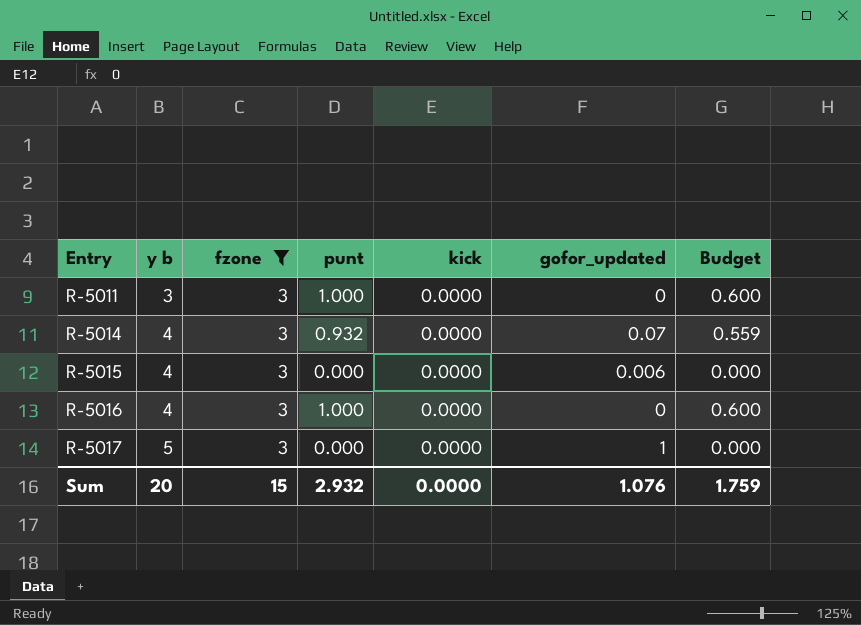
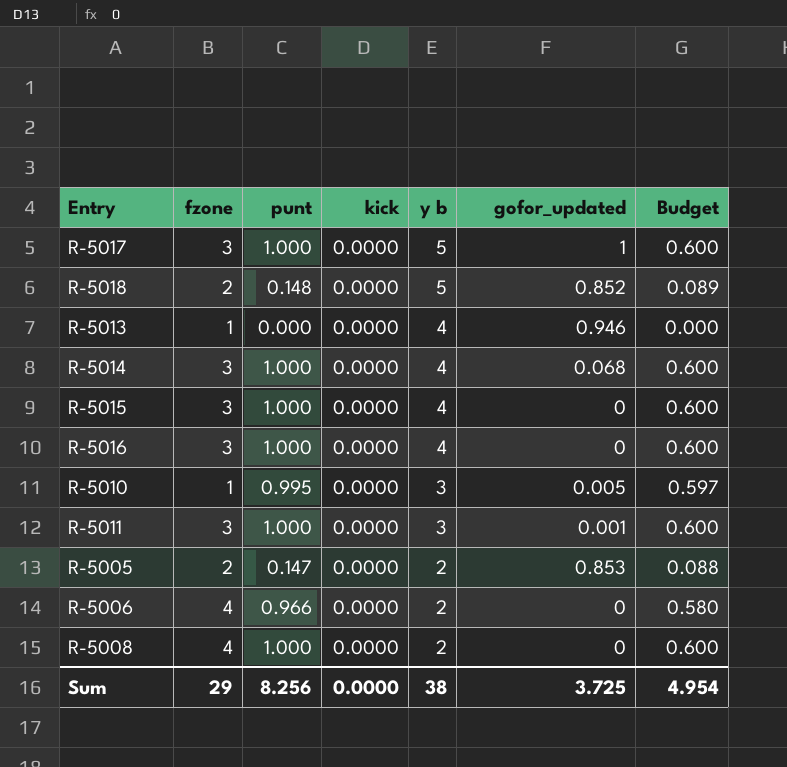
filter: fzone = 3 -> none
row order: Entry ascending -> y b descending
column y b | position: 2 -> 5
R-5017 | punt: 0.000 -> 1.000
R-5017 | Budget: 0.000 -> 0.600
R-5014 | punt: 0.932 -> 1.000
R-5014 | gofor_updated: 0.07 -> 0.068
R-5014 | Budget: 0.559 -> 0.600
R-5015 | punt: 0.000 -> 1.000
R-5015 | gofor_updated: 0.006 -> 0
R-5015 | Budget: 0.000 -> 0.600
R-5011 | gofor_updated: 0 -> 0.001
Sum | fzone: 15 -> 29
Sum | punt: 2.932 -> 8.256
Sum | y b: 20 -> 38
Sum | gofor_updated: 1.076 -> 3.725
Sum | Budget: 1.759 -> 4.954

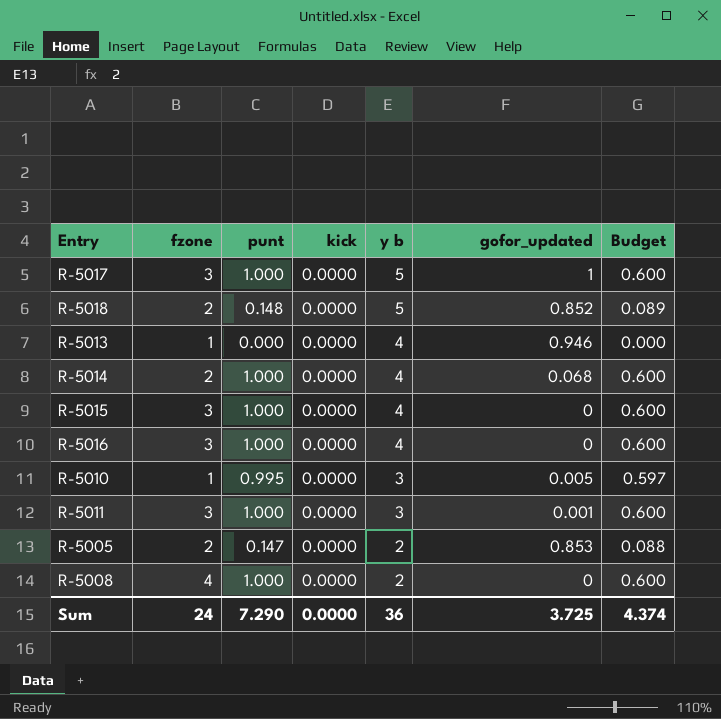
row R-5006: 4 | 0.966 | 0.0000 | 2 | 0 | 0.580 -> none
R-5014 | fzone: 3 -> 2
Sum | fzone: 29 -> 24
Sum | punt: 8.256 -> 7.290
Sum | y b: 38 -> 36
Sum | Budget: 4.954 -> 4.374

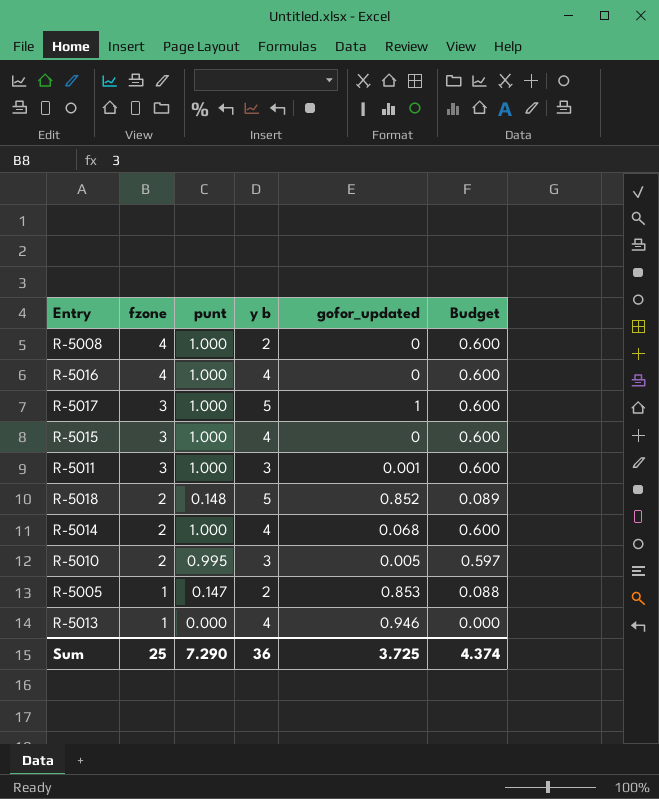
row order: y b descending -> fzone descending
column kick | position: 4 -> none
R-5016 | fzone: 3 -> 4
R-5010 | fzone: 1 -> 2
R-5005 | fzone: 2 -> 1
Sum | fzone: 24 -> 25

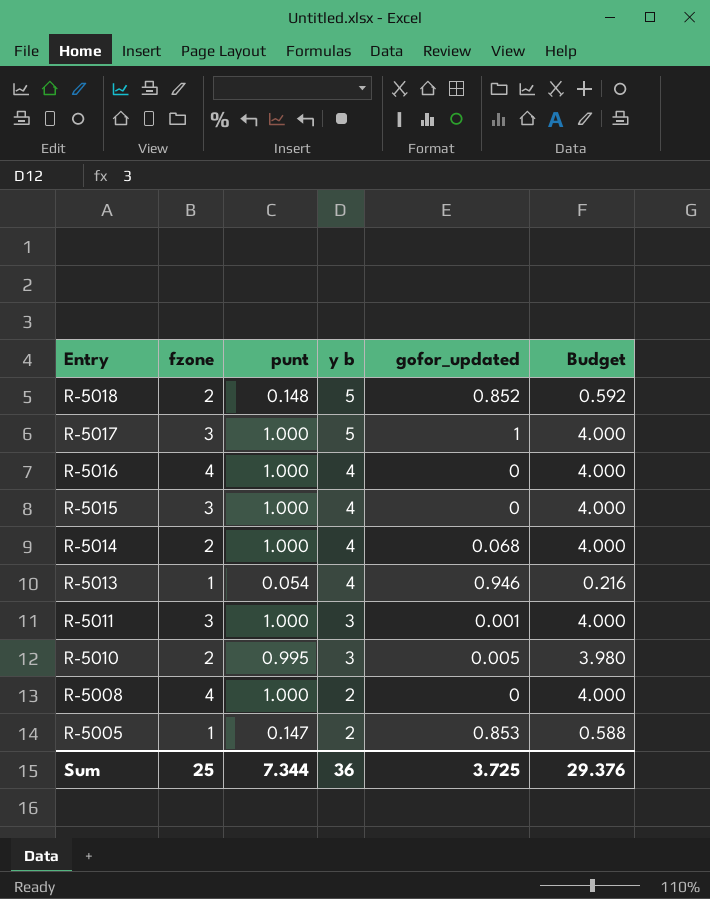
row order: fzone descending -> Entry descending
column Budget | formula: [punt] * 0.6 -> [punt] * 4
R-5013 | punt: 0.000 -> 0.054
Sum | punt: 7.290 -> 7.344
Sum | Budget: 4.374 -> 29.376

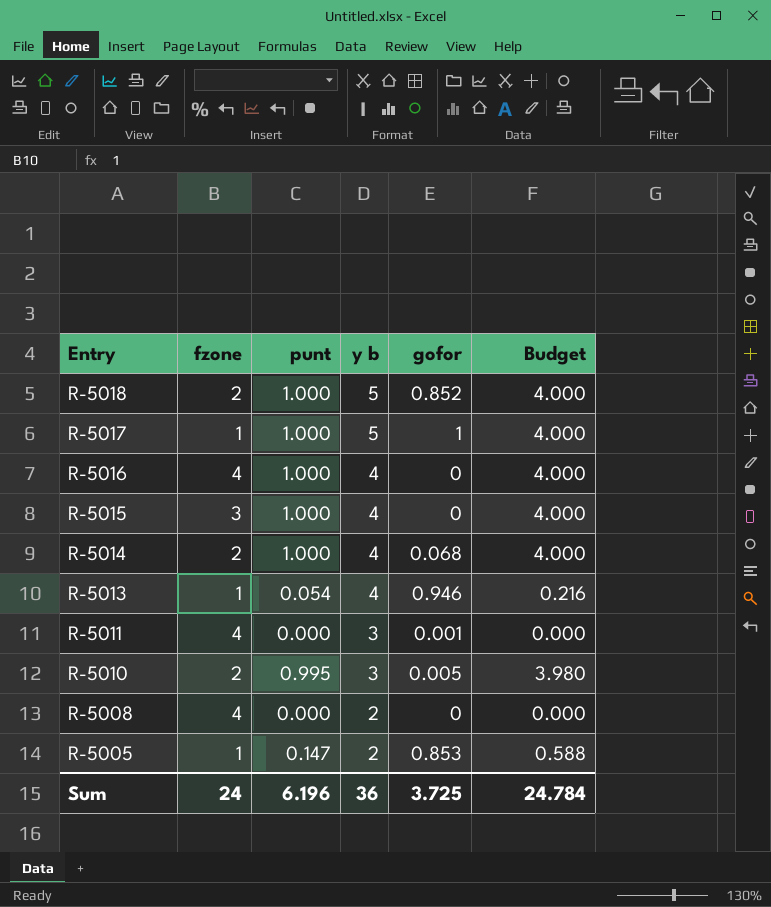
column name: gofor_updated -> gofor
R-5018 | punt: 0.148 -> 1.000
R-5018 | Budget: 0.592 -> 4.000
R-5017 | fzone: 3 -> 1
R-5011 | fzone: 3 -> 4
R-5011 | punt: 1.000 -> 0.000
R-5011 | Budget: 4.000 -> 0.000
R-5008 | punt: 1.000 -> 0.000
R-5008 | Budget: 4.000 -> 0.000
Sum | fzone: 25 -> 24
Sum | punt: 7.344 -> 6.196
Sum | Budget: 29.376 -> 24.784

